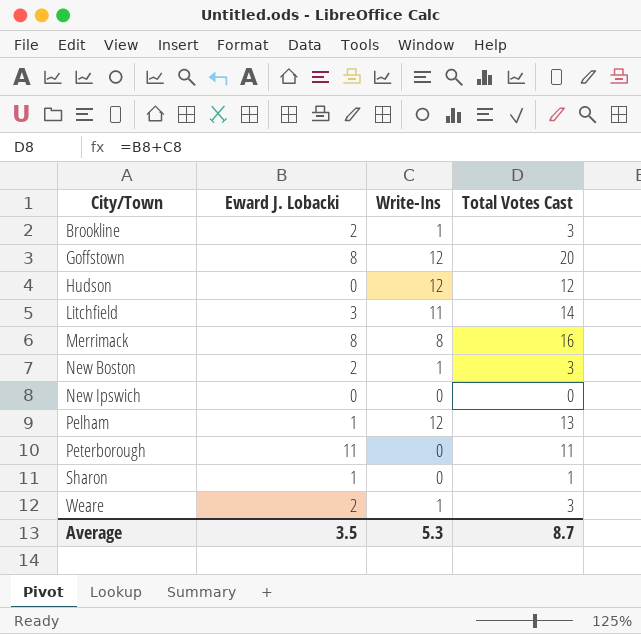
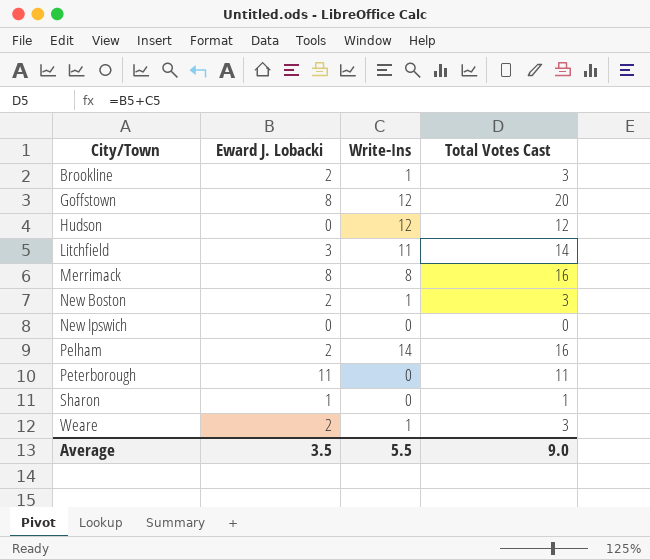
Pelham | Eward J. Lobacki: 1 -> 2
Pelham | Write-Ins: 12 -> 14
Pelham | Total Votes Cast: 13 -> 16
Average | Write-Ins: 5.3 -> 5.5
Average | Total Votes Cast: 8.7 -> 9.0

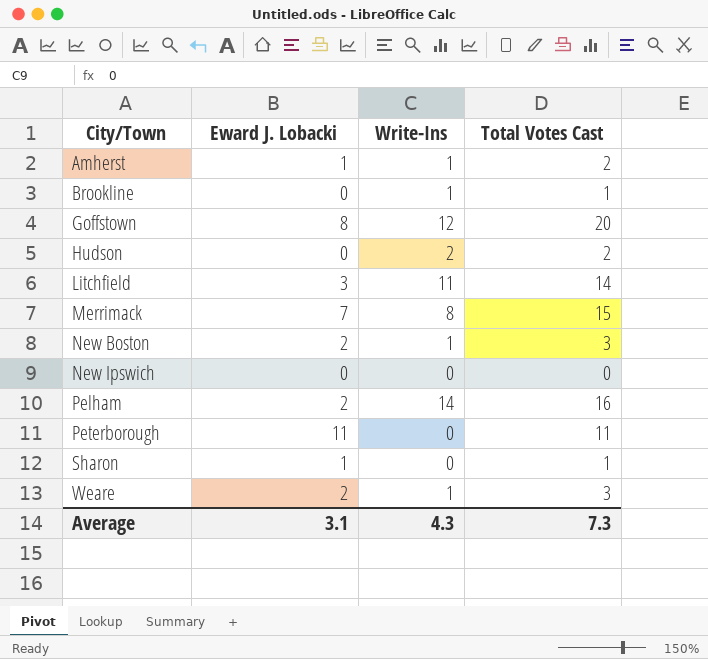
row Amherst: none -> 1 | 1 | 2
Brookline | Eward J. Lobacki: 2 -> 0
Brookline | Total Votes Cast: 3 -> 1
Hudson | Write-Ins: 12 -> 2
Hudson | Total Votes Cast: 12 -> 2
Merrimack | Eward J. Lobacki: 8 -> 7
Merrimack | Total Votes Cast: 16 -> 15
Average | Eward J. Lobacki: 3.5 -> 3.1
Average | Write-Ins: 5.5 -> 4.3
Average | Total Votes Cast: 9.0 -> 7.3

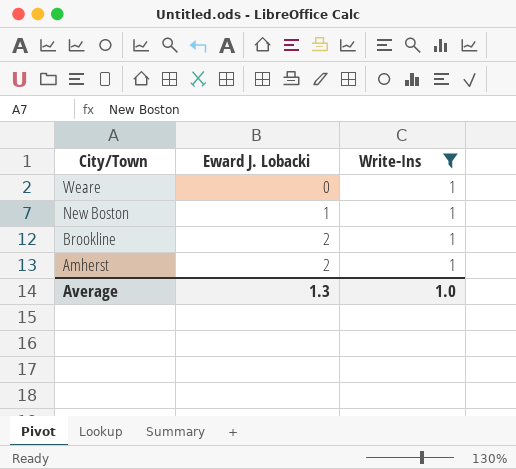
filter: none -> Write-Ins = 1
row order: City/Town ascending -> City/Town descending
column Total Votes Cast | formula: [Eward J. Lobacki] + [Write-Ins] -> none
Weare | Eward J. Lobacki: 2 -> 0
New Boston | Eward J. Lobacki: 2 -> 1
Brookline | Eward J. Lobacki: 0 -> 2
Amherst | Eward J. Lobacki: 1 -> 2
Average | Eward J. Lobacki: 3.1 -> 1.3
Average | Write-Ins: 4.3 -> 1.0

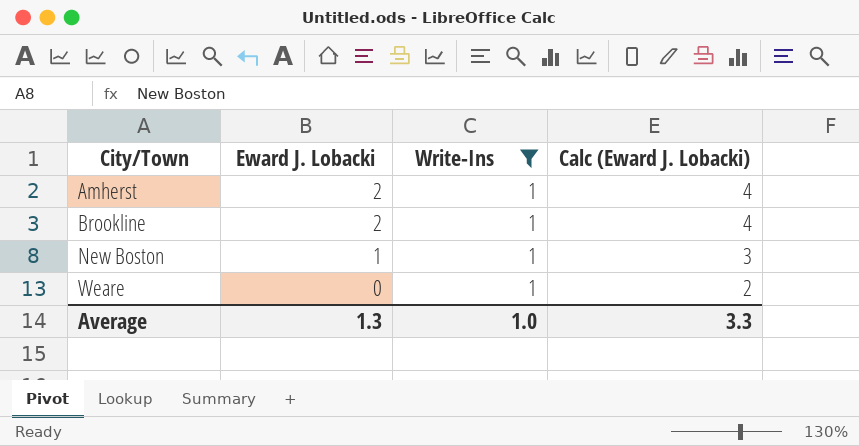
row order: City/Town descending -> City/Town ascending
column Calc (Eward J. Lobacki) | formula: none -> [Eward J. Lobacki] + 2

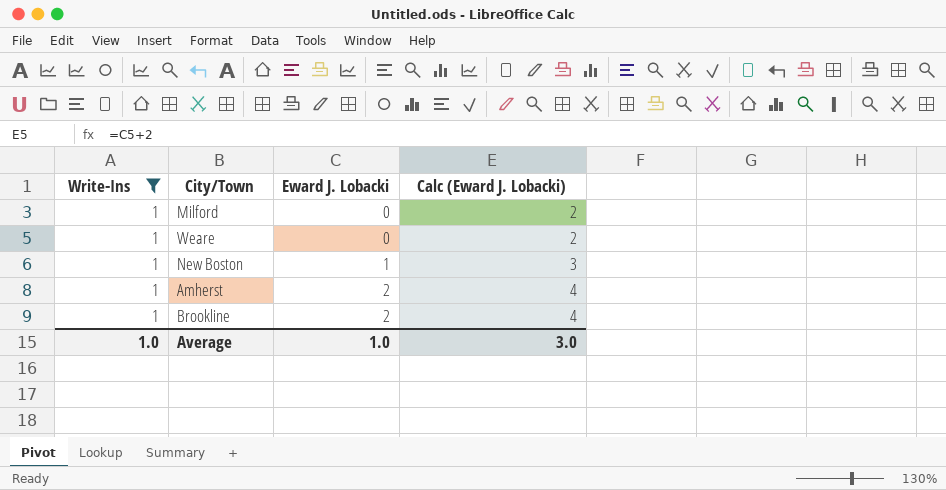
row order: City/Town ascending -> Eward J. Lobacki ascending
column Write-Ins | position: 3 -> 1
row Milford: none -> 1 | 0 | 2
Average | Eward J. Lobacki: 1.3 -> 1.0
Average | Calc (Eward J. Lobacki): 3.3 -> 3.0

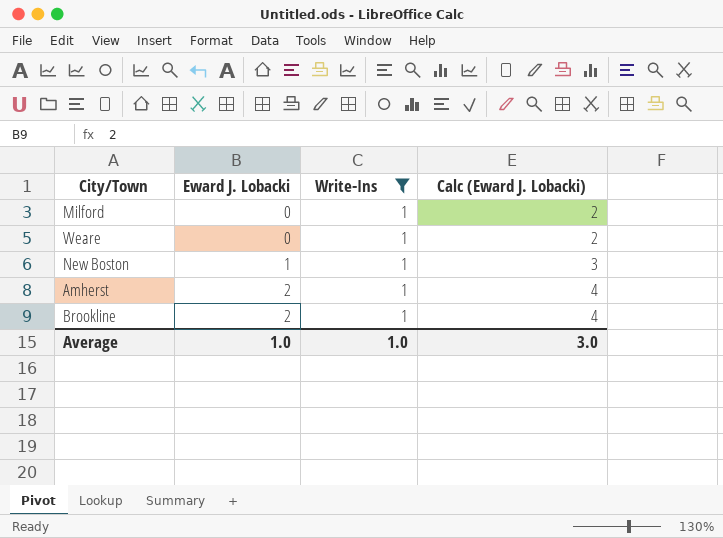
column Write-Ins | position: 1 -> 3

